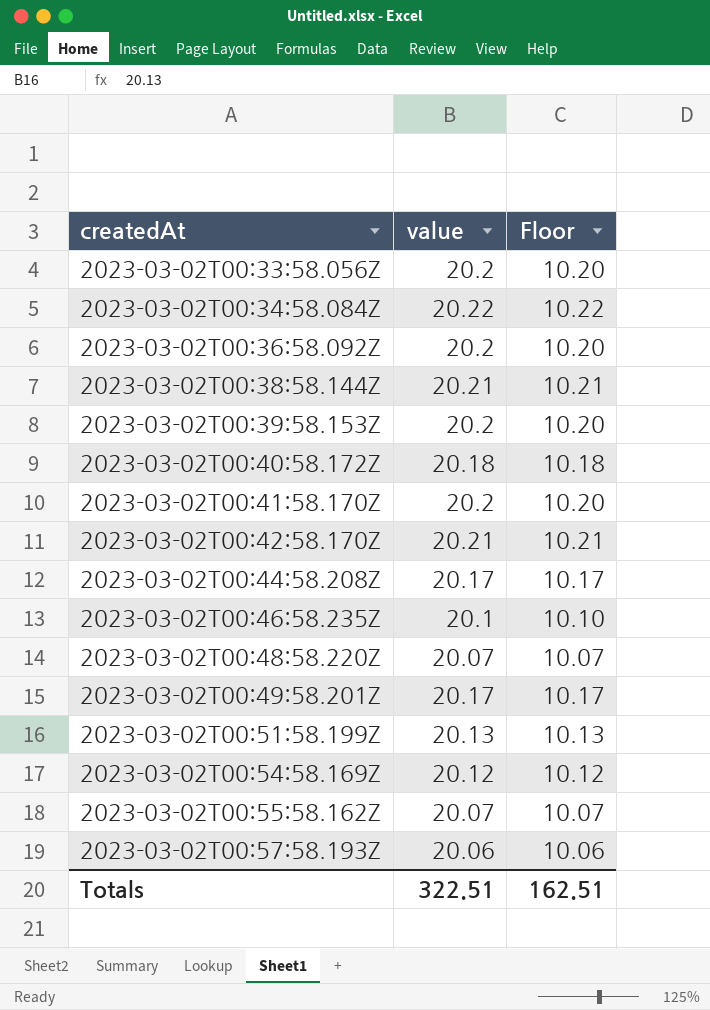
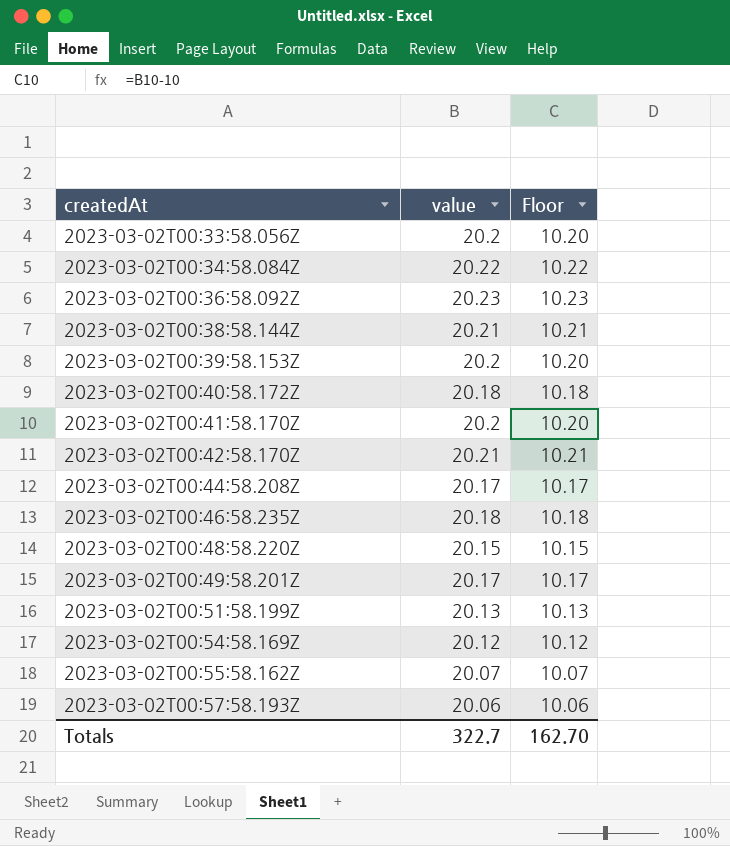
2023-03-02T00:36:58.092Z | value: 20.2 -> 20.23
2023-03-02T00:36:58.092Z | Floor: 10.20 -> 10.23
2023-03-02T00:46:58.235Z | value: 20.1 -> 20.18
2023-03-02T00:46:58.235Z | Floor: 10.10 -> 10.18
2023-03-02T00:48:58.220Z | value: 20.07 -> 20.15
2023-03-02T00:48:58.220Z | Floor: 10.07 -> 10.15
Totals | value: 322.51 -> 322.7
Totals | Floor: 162.51 -> 162.70

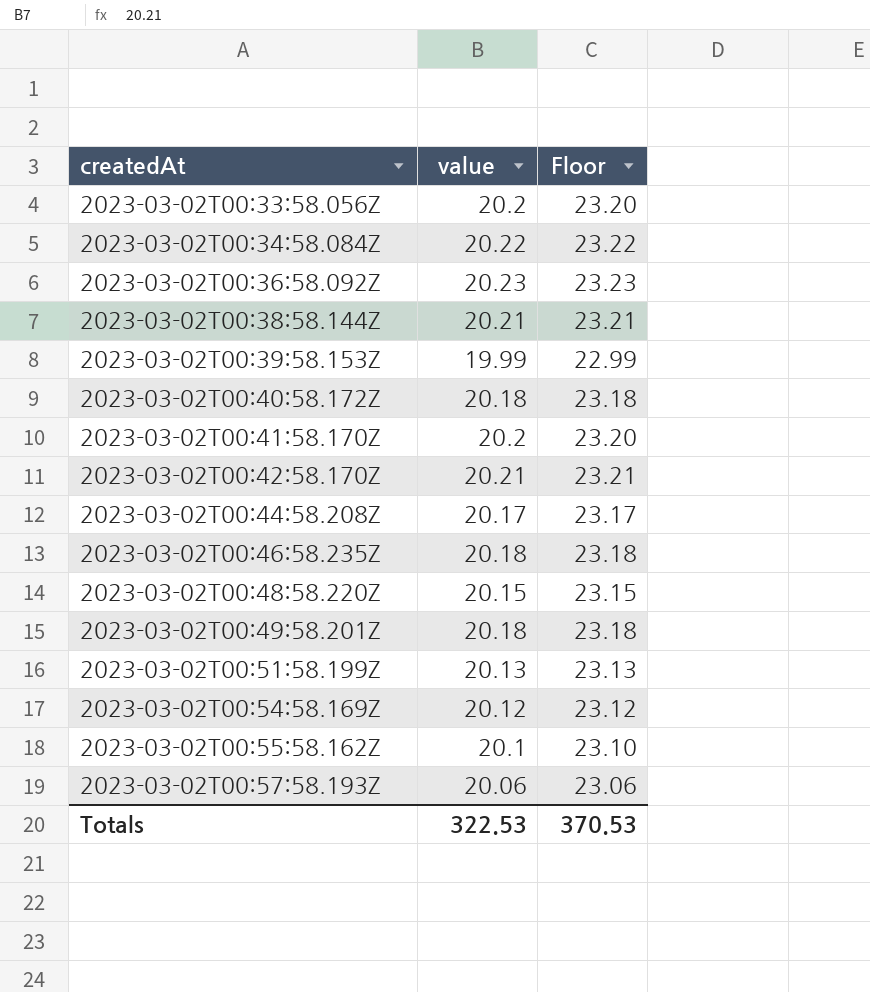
column Floor | formula: [value] - 10 -> [value] + 3
2023-03-02T00:39:58.153Z | value: 20.2 -> 19.99
2023-03-02T00:49:58.201Z | value: 20.17 -> 20.18
2023-03-02T00:55:58.162Z | value: 20.07 -> 20.1
Totals | value: 322.7 -> 322.53
Totals | Floor: 162.70 -> 370.53

